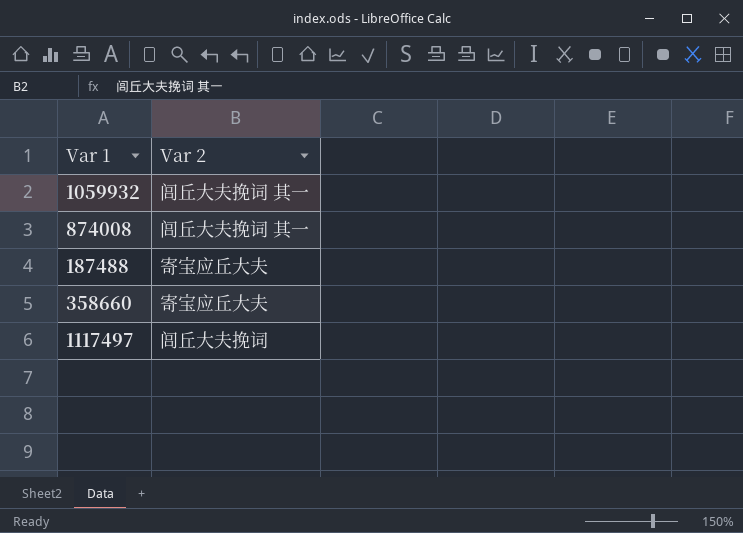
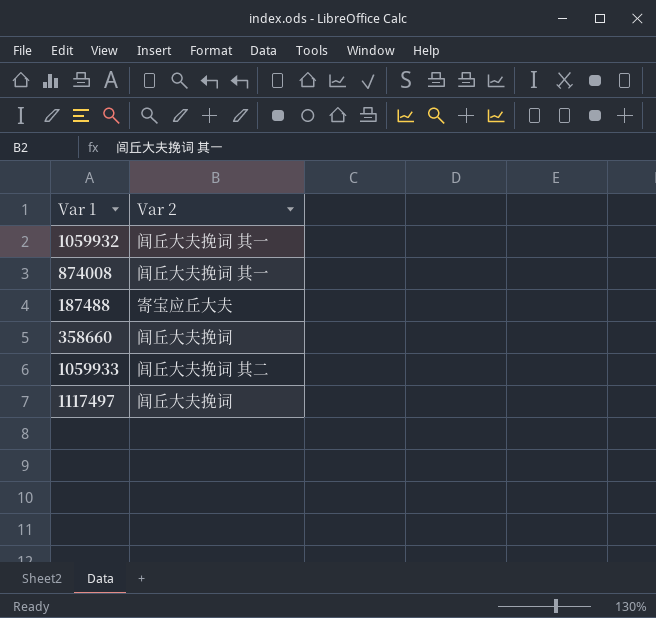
358660 | Var 2: 寄宝应丘大夫 -> 闾丘大夫挽词
row 1059933: none -> 闾丘大夫挽词 其二

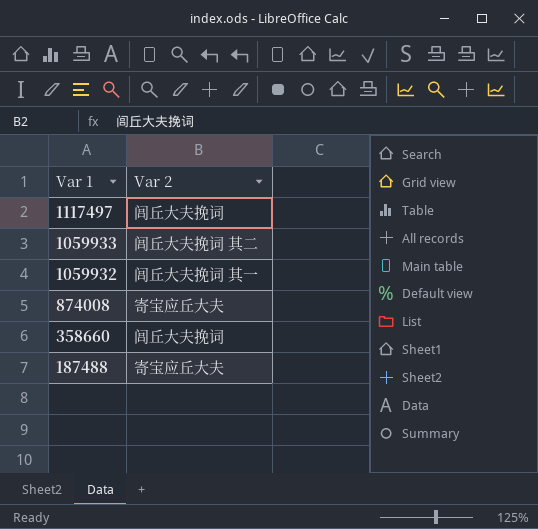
row order: none -> Var 1 descending
874008 | Var 2: 闾丘大夫挽词 其一 -> 寄宝应丘大夫

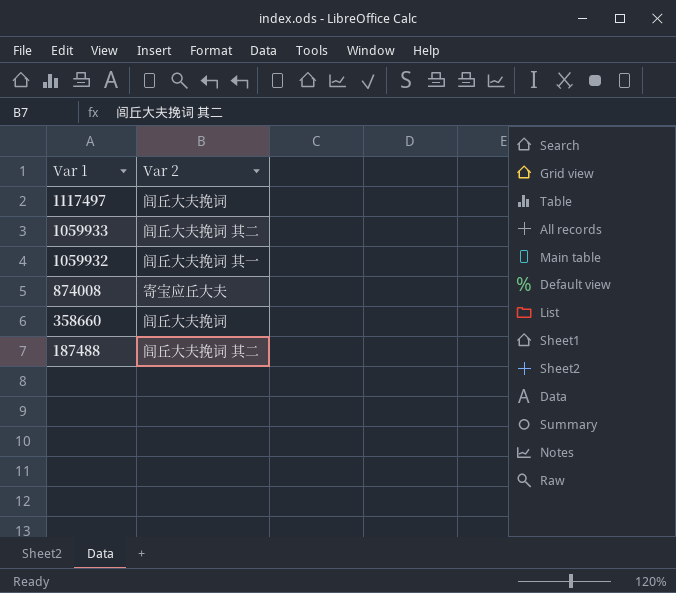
187488 | Var 2: 寄宝应丘大夫 -> 闾丘大夫挽词 其二

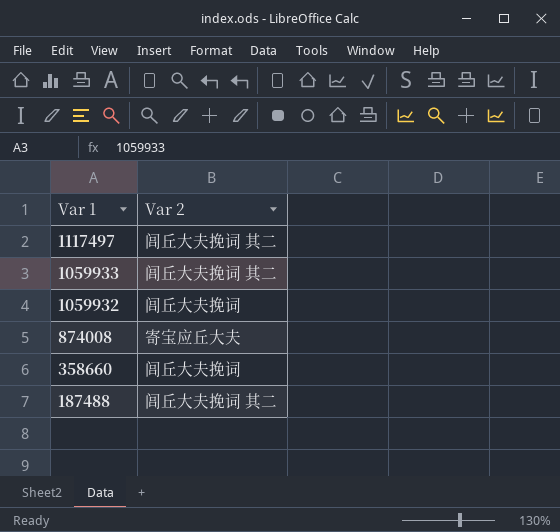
1117497 | Var 2: 闾丘大夫挽词 -> 闾丘大夫挽词 其二
1059932 | Var 2: 闾丘大夫挽词 其一 -> 闾丘大夫挽词

